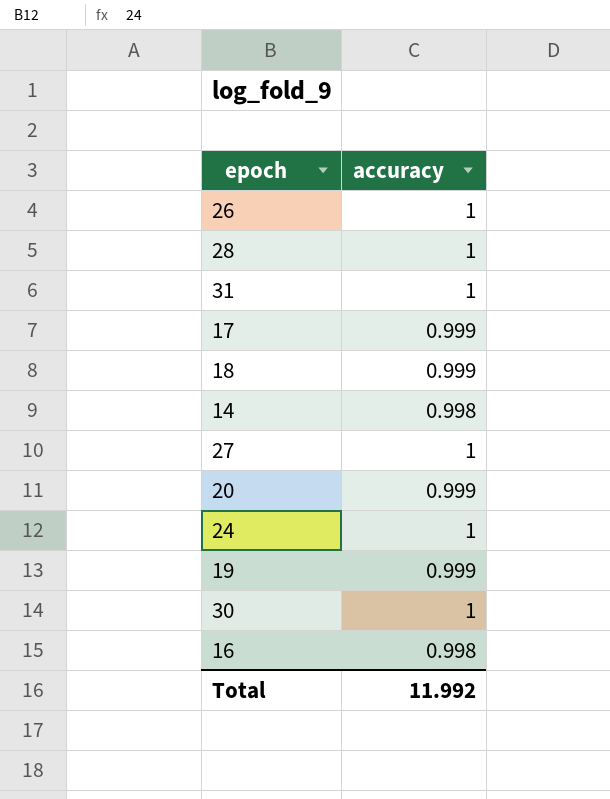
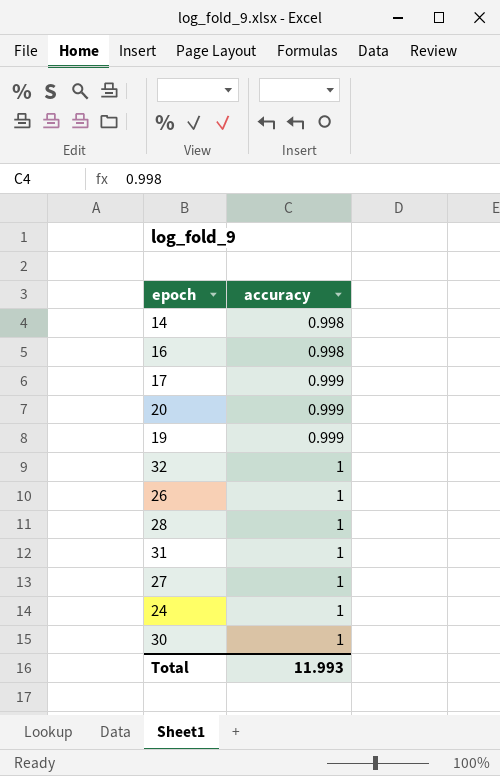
row order: none -> accuracy ascending
row 18: 0.999 -> none
row 32: none -> 1
Total | accuracy: 11.992 -> 11.993

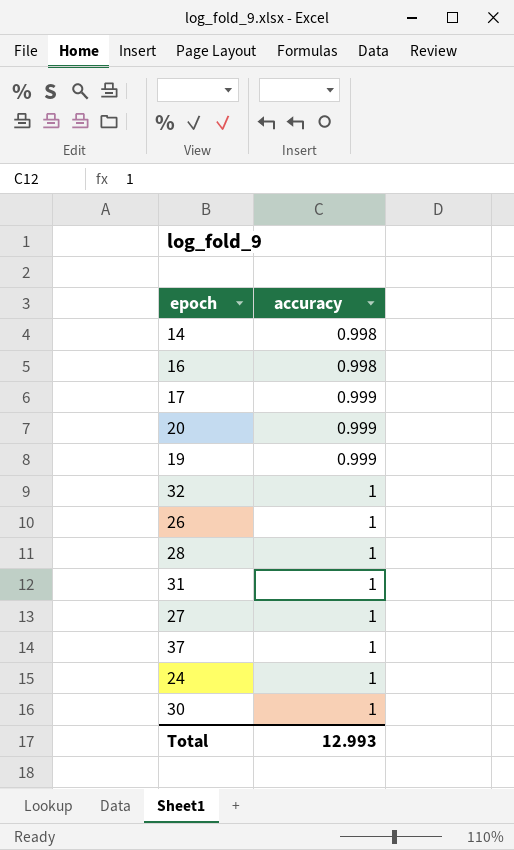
row 37: none -> 1
Total | accuracy: 11.993 -> 12.993

